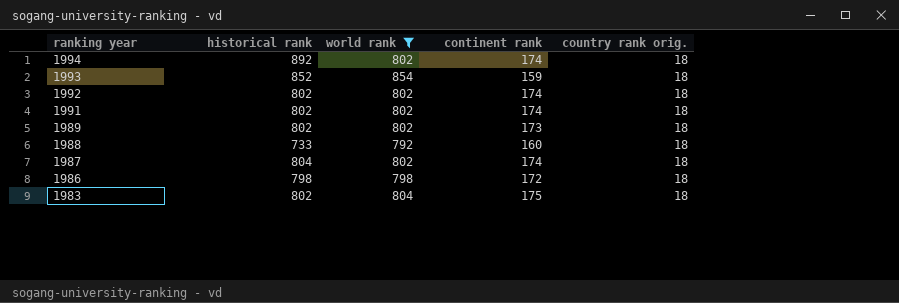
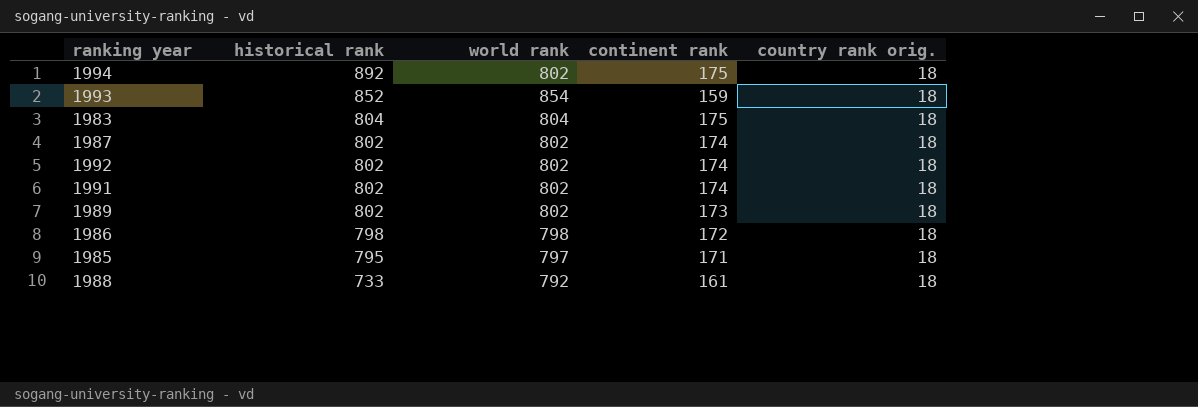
filter: world rank != 797 -> none
row order: ranking year descending -> historical rank descending
1994 | continent rank: 174 -> 175
1983 | historical rank: 802 -> 804
1987 | historical rank: 804 -> 802
1988 | continent rank: 160 -> 161

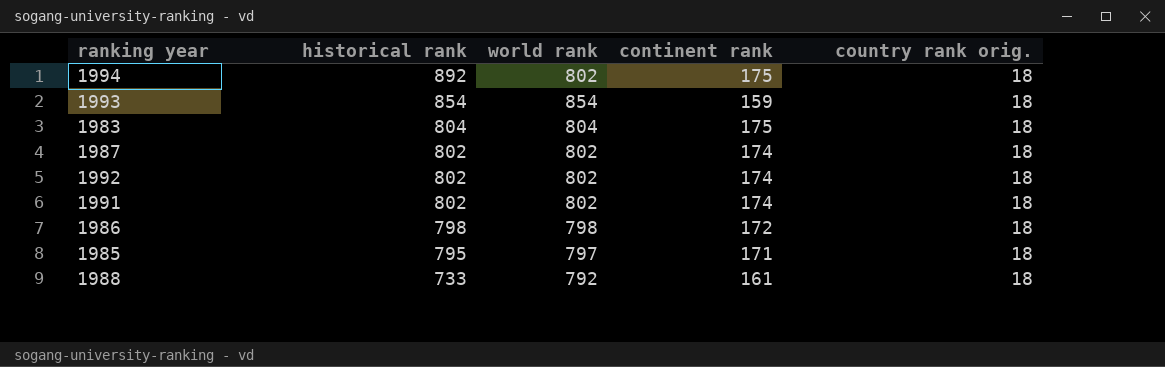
row 1989: 802 | 802 | 173 | 18 -> none
1993 | historical rank: 852 -> 854

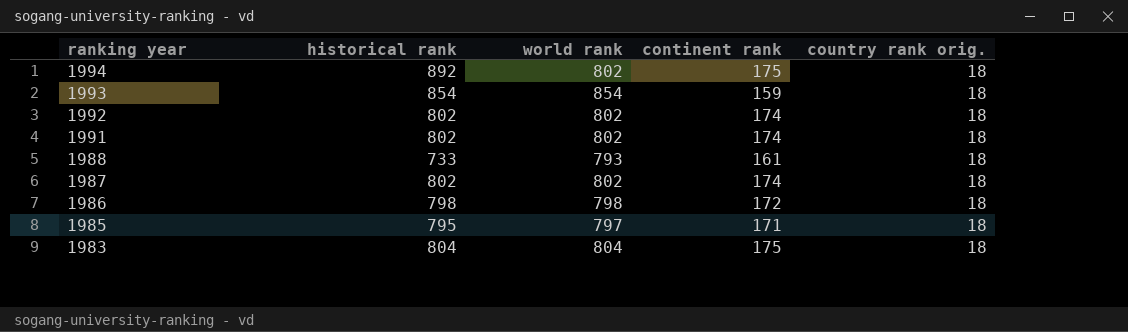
row order: historical rank descending -> ranking year descending
1988 | world rank: 792 -> 793

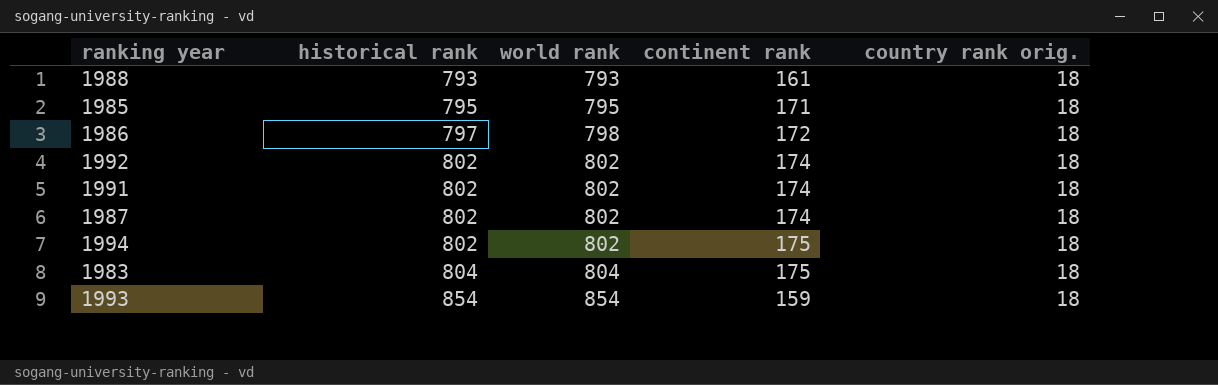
row order: ranking year descending -> historical rank ascending
1988 | historical rank: 733 -> 793
1985 | world rank: 797 -> 795
1986 | historical rank: 798 -> 797
1994 | historical rank: 892 -> 802

